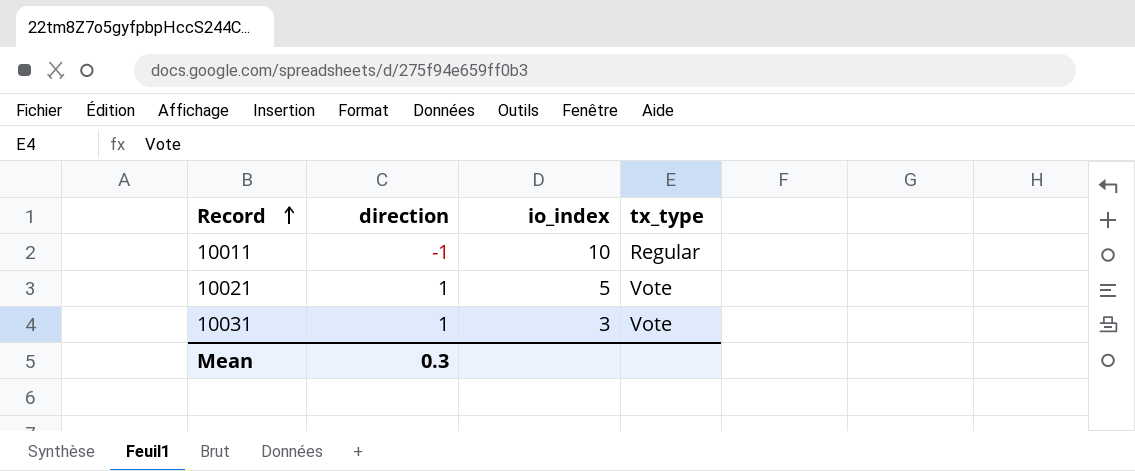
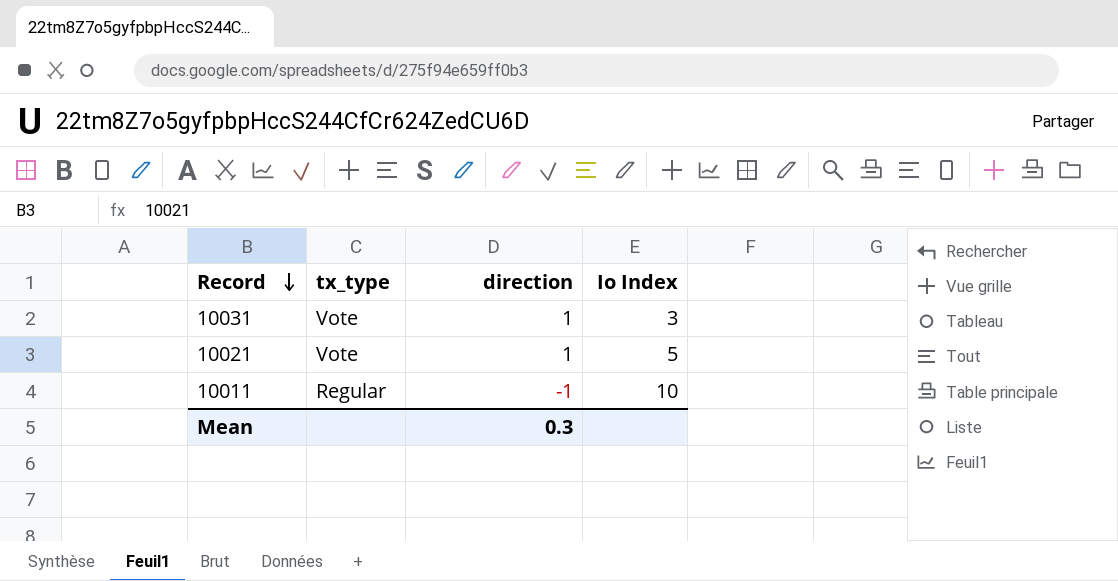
row order: Record ascending -> Record descending
column tx_type | position: 4 -> 2
column name: io_index -> Io Index

